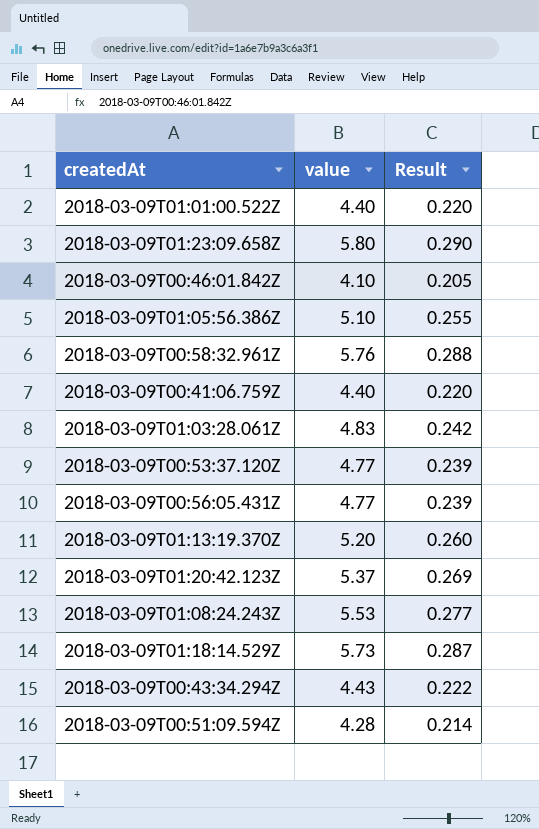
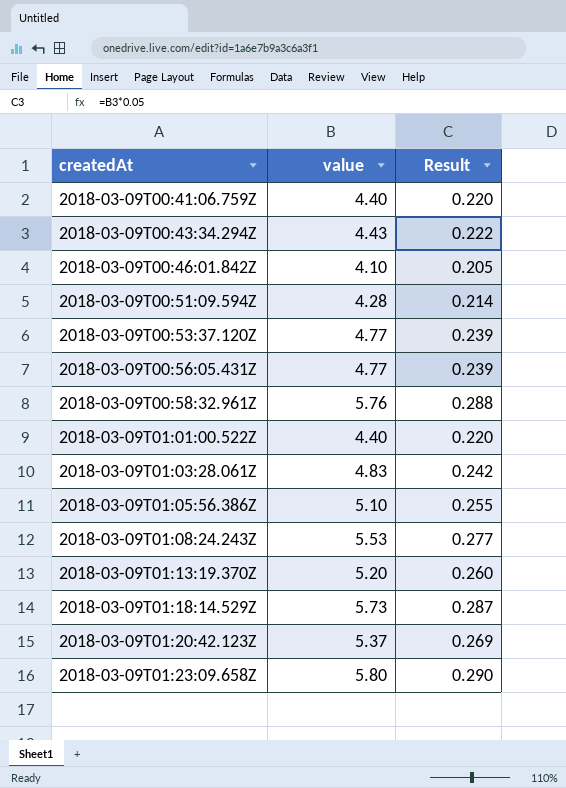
row order: none -> createdAt ascending

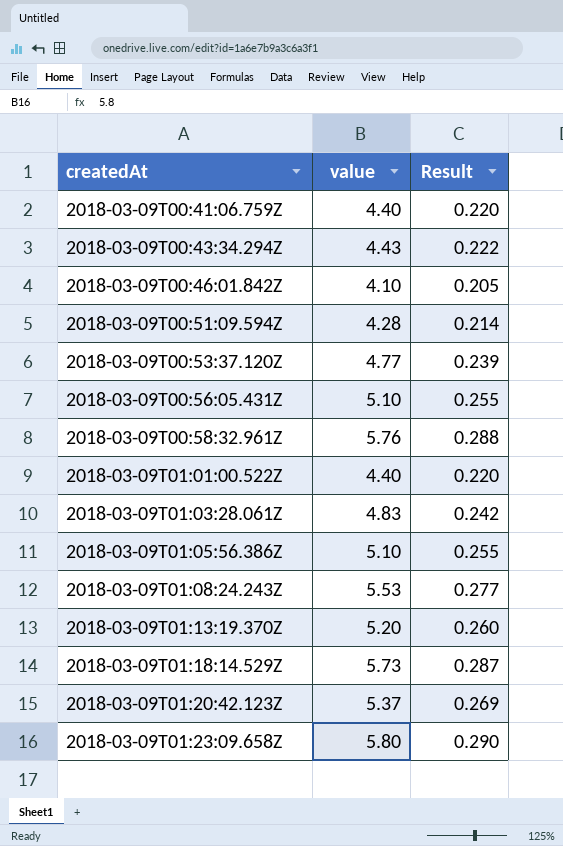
2018-03-09T00:56:05.431Z | value: 4.77 -> 5.10
2018-03-09T00:56:05.431Z | Result: 0.239 -> 0.255

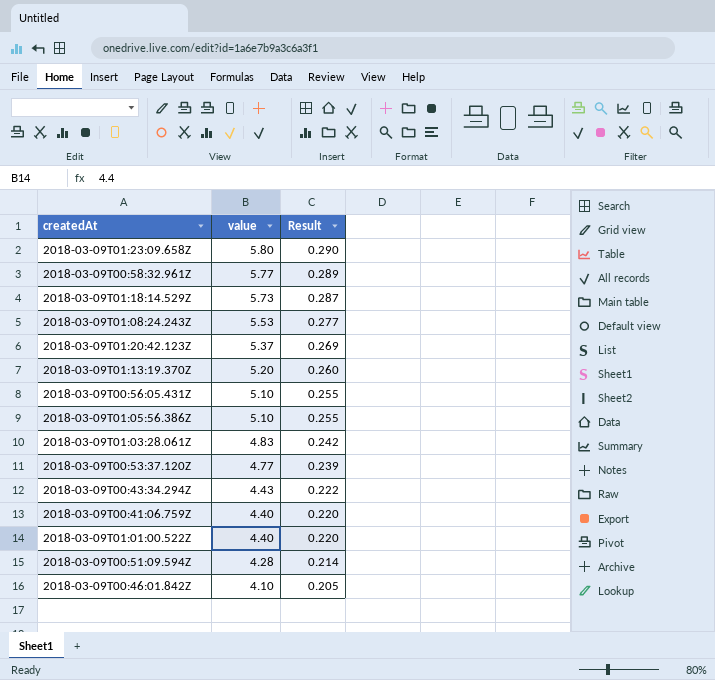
row order: createdAt ascending -> value descending
2018-03-09T00:58:32.961Z | value: 5.76 -> 5.77
2018-03-09T00:58:32.961Z | Result: 0.288 -> 0.289

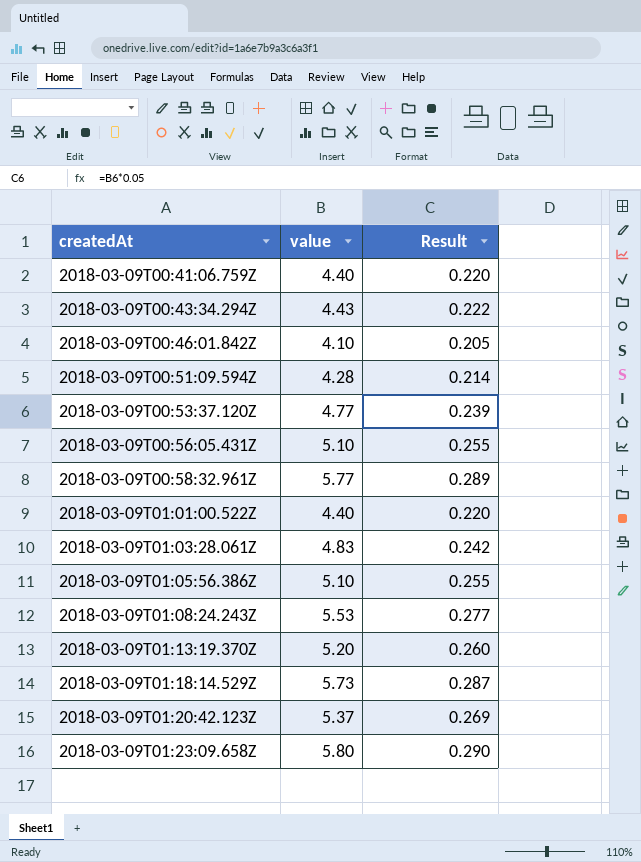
row order: value descending -> createdAt ascending

